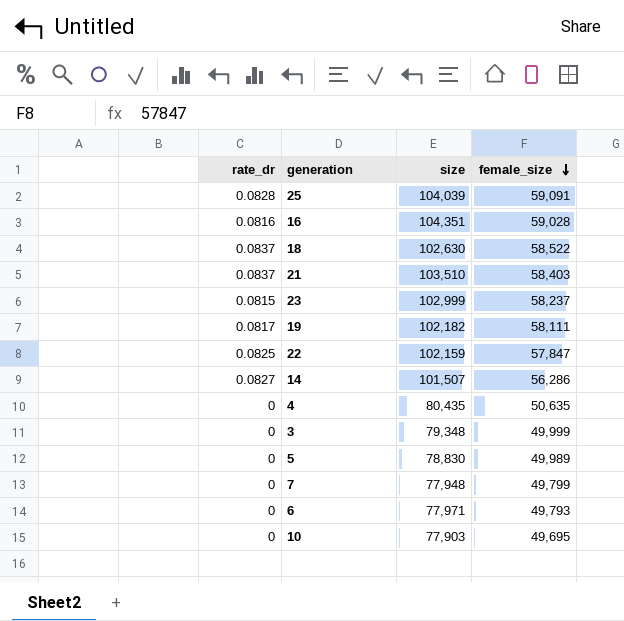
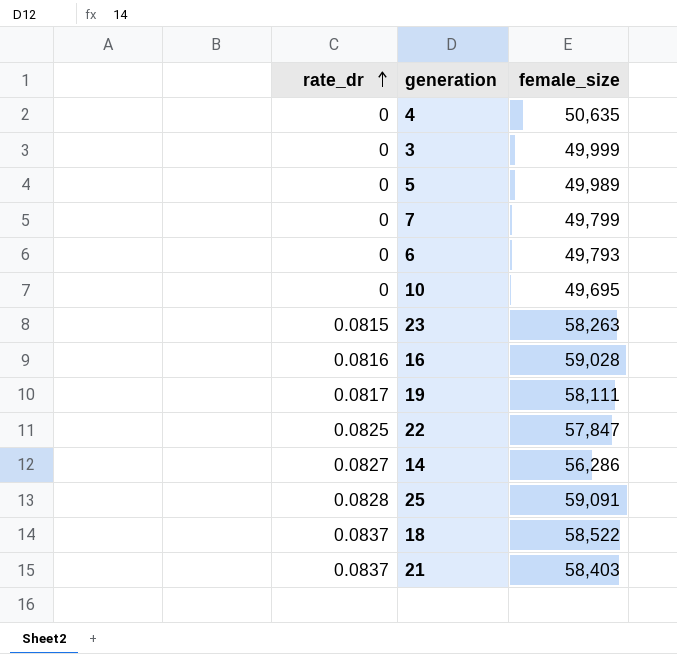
row order: female_size descending -> rate_dr ascending
column size | position: 3 -> none
23 | female_size: 58,237 -> 58,263

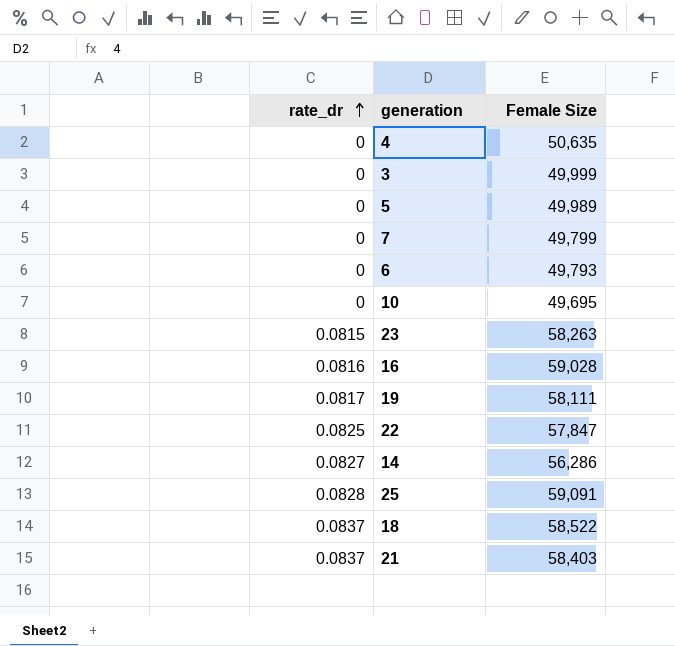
column name: female_size -> Female Size

